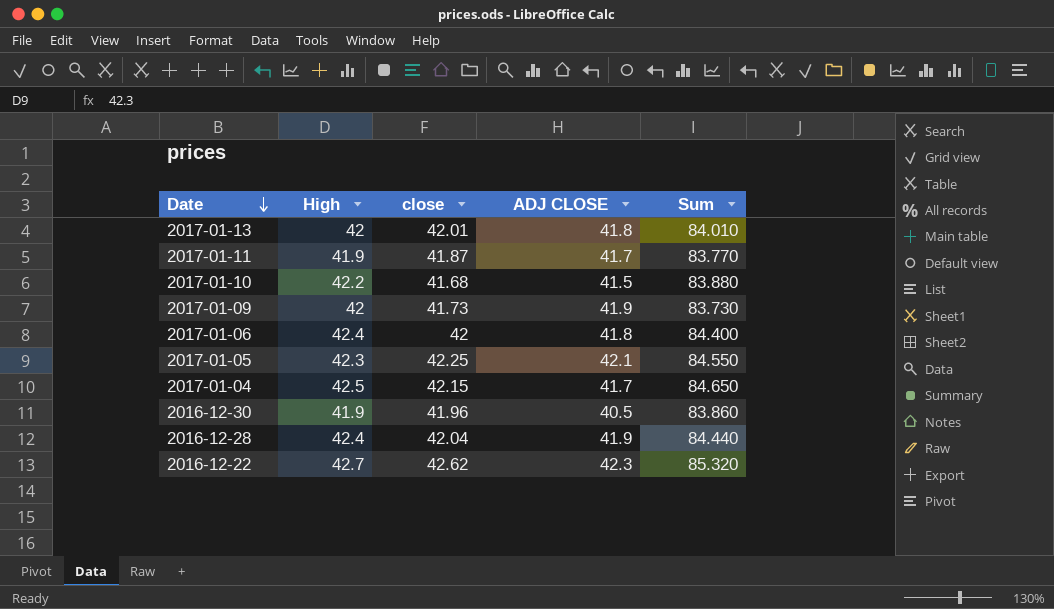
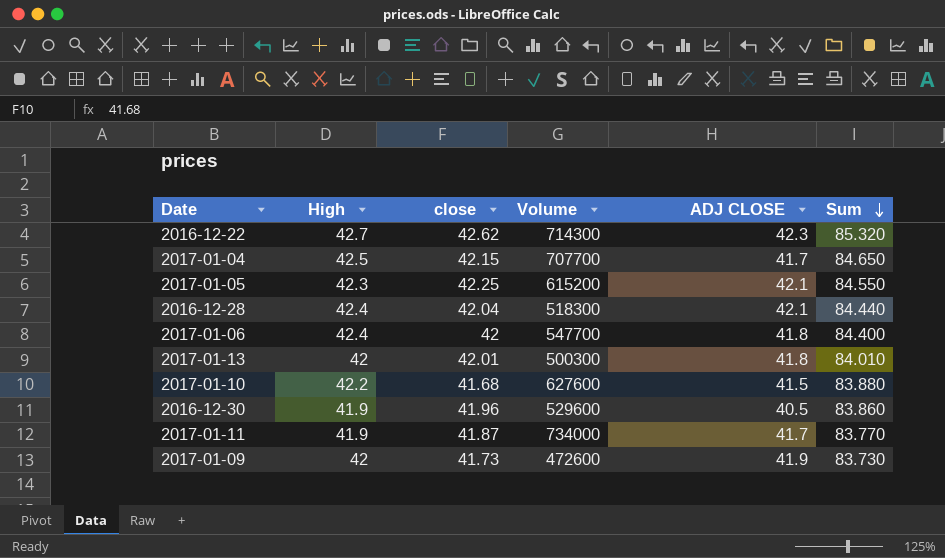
row order: Date descending -> Sum descending
column Volume | position: none -> 4
2016-12-28 | ADJ CLOSE: 41.9 -> 42.1

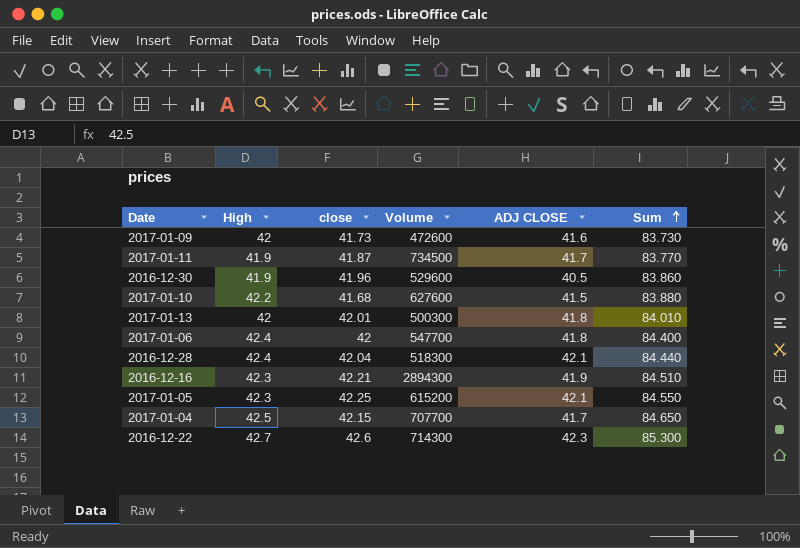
row order: Sum descending -> Sum ascending
2017-01-09 | ADJ CLOSE: 41.9 -> 41.6
2017-01-11 | Volume: 734000 -> 734500
row 2016-12-16: none -> 42.3 | 42.21 | 2894300 | 41.9 | 84.510
2016-12-22 | close: 42.62 -> 42.6
2016-12-22 | Sum: 85.320 -> 85.300

